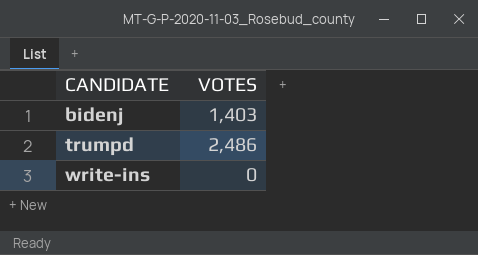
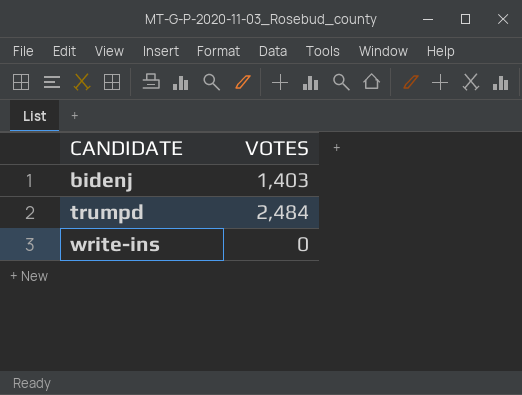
trumpd | VOTES: 2,486 -> 2,484

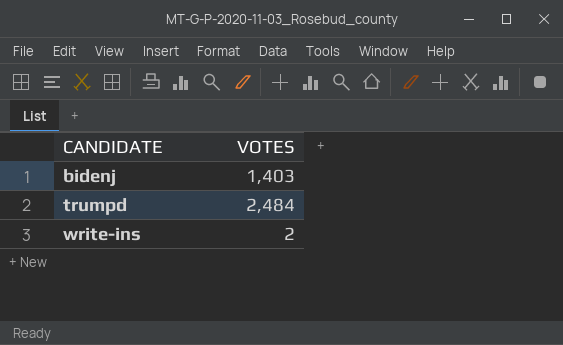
write-ins | VOTES: 0 -> 2

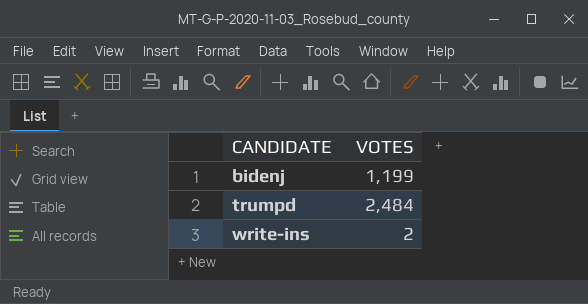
bidenj | VOTES: 1,403 -> 1,199

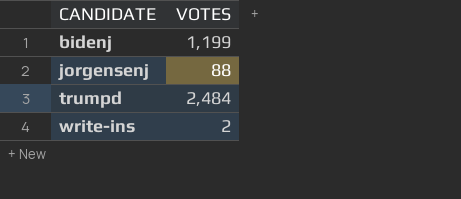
row jorgensenj: none -> 88

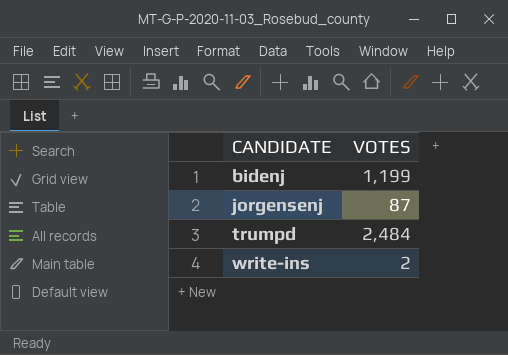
jorgensenj | VOTES: 88 -> 87

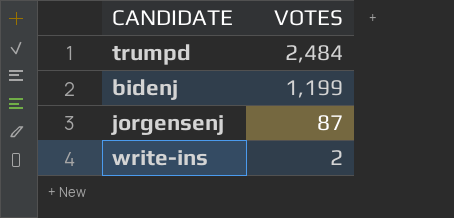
row order: CANDIDATE ascending -> VOTES descending

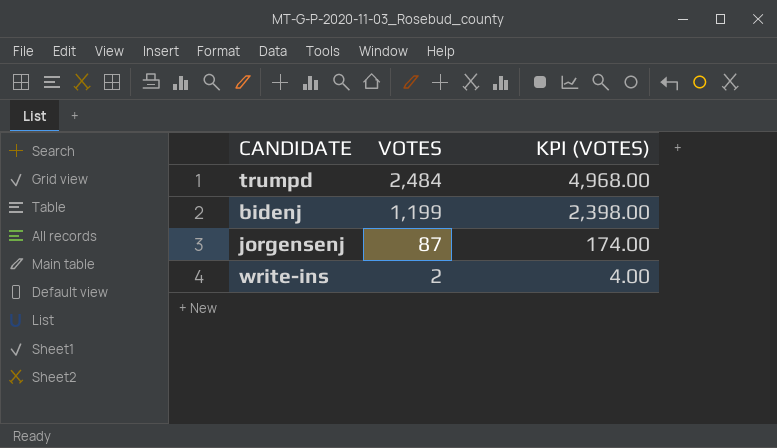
column KPI (VOTES) | formula: none -> [VOTES] * 2

